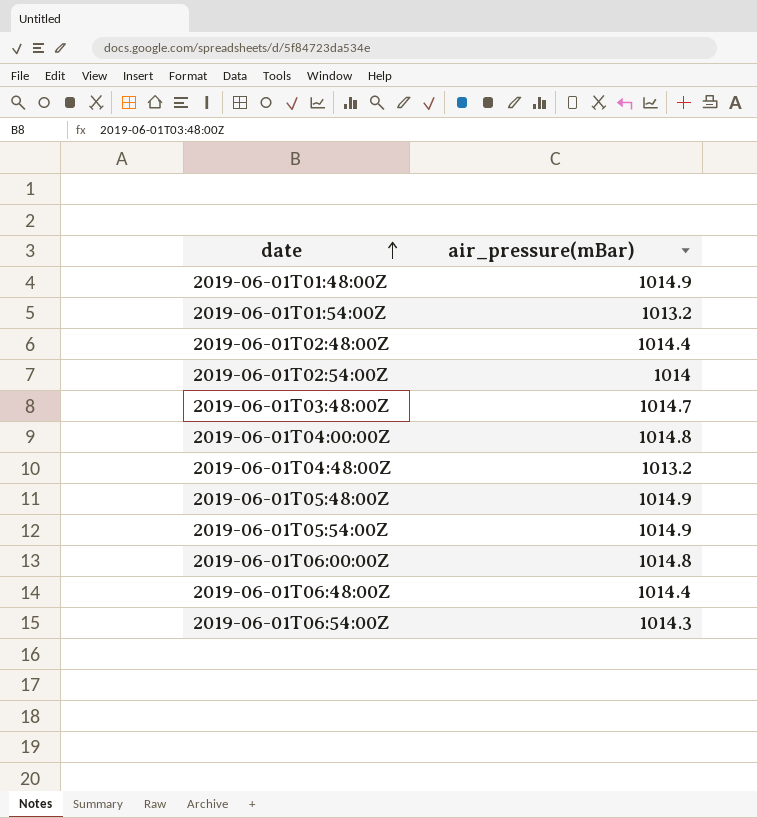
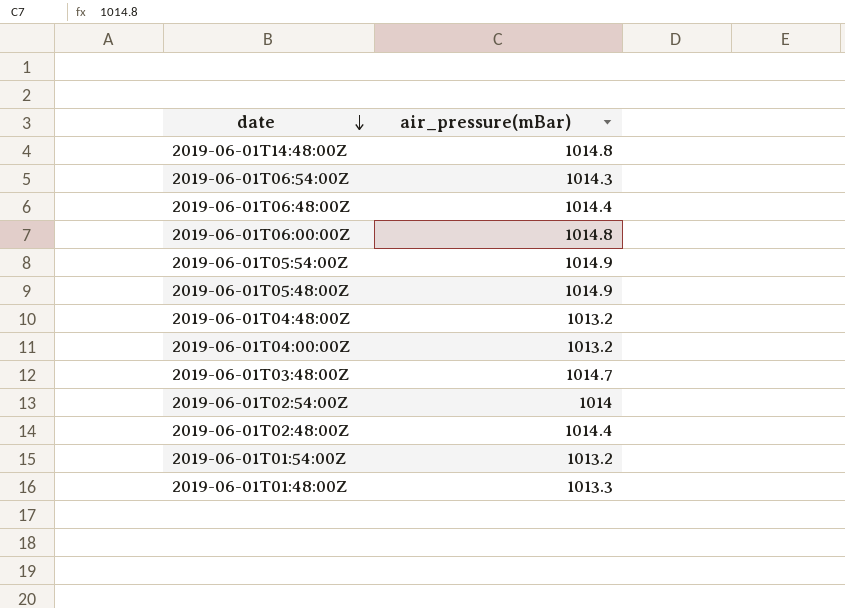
row order: date ascending -> date descending
row 2019-06-01T14:48:00Z: none -> 1014.8
2019-06-01T04:00:00Z | air_pressure(mBar): 1014.8 -> 1013.2
2019-06-01T01:48:00Z | air_pressure(mBar): 1014.9 -> 1013.3

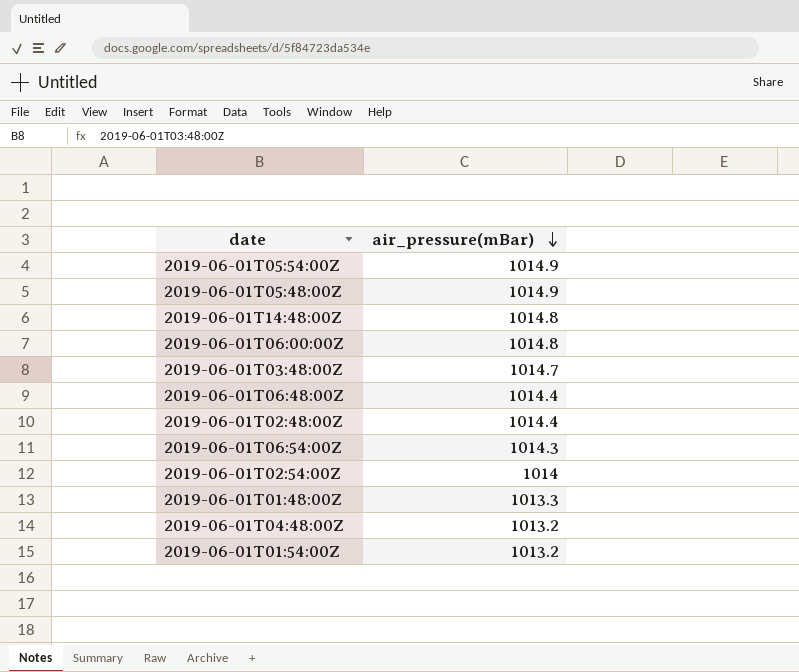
row order: date descending -> air_pressure(mBar) descending
row 2019-06-01T04:00:00Z: 1013.2 -> none

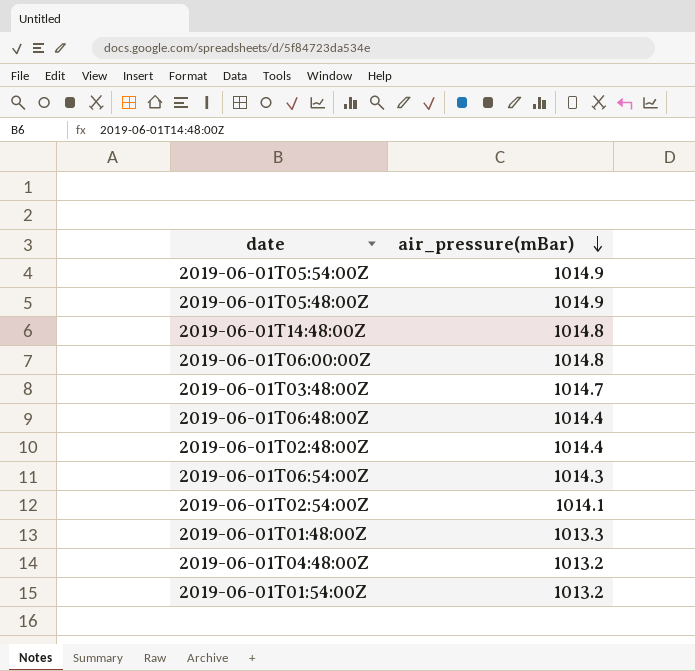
2019-06-01T02:54:00Z | air_pressure(mBar): 1014 -> 1014.1

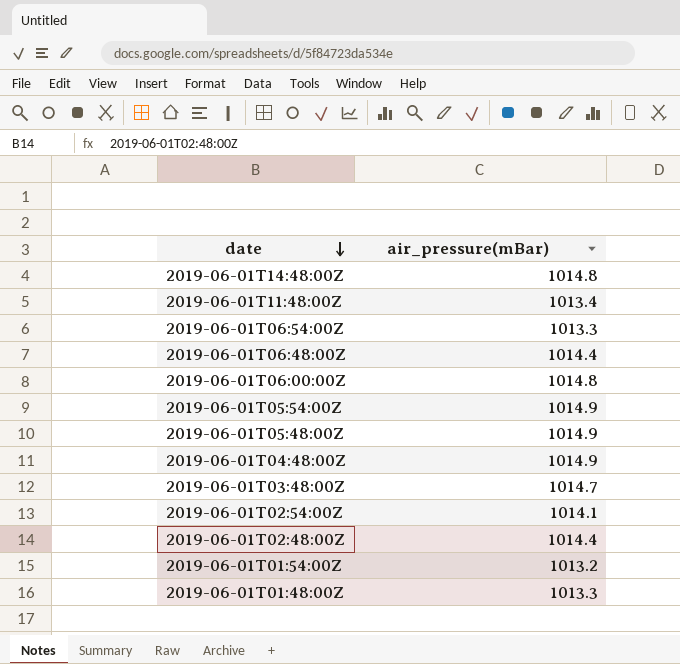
row order: air_pressure(mBar) descending -> date descending
row 2019-06-01T11:48:00Z: none -> 1013.4
2019-06-01T06:54:00Z | air_pressure(mBar): 1014.3 -> 1013.3
2019-06-01T04:48:00Z | air_pressure(mBar): 1013.2 -> 1014.9

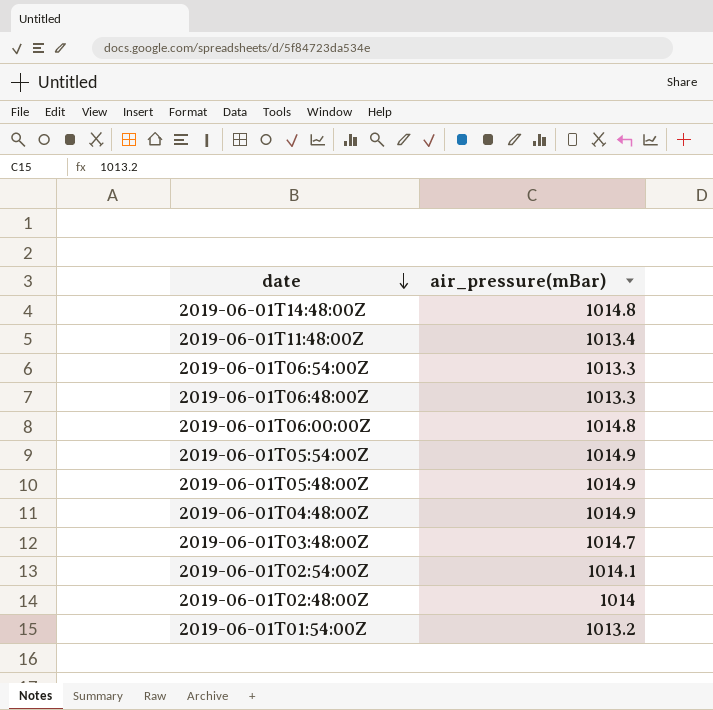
row 2019-06-01T01:48:00Z: 1013.3 -> none
2019-06-01T06:48:00Z | air_pressure(mBar): 1014.4 -> 1013.3
2019-06-01T02:48:00Z | air_pressure(mBar): 1014.4 -> 1014

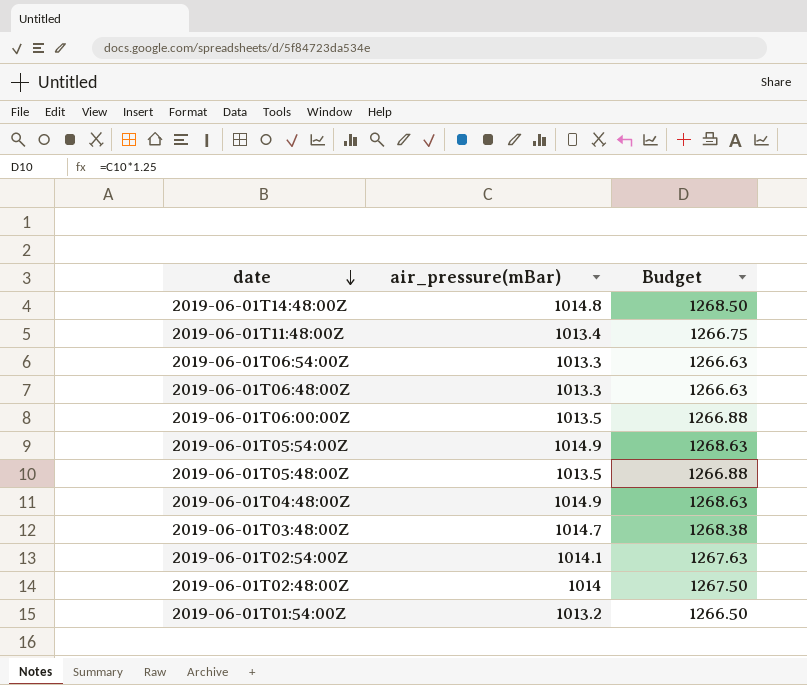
column Budget | formula: none -> [air_pressure(mBar)] * 1.25
2019-06-01T06:00:00Z | air_pressure(mBar): 1014.8 -> 1013.5
2019-06-01T05:48:00Z | air_pressure(mBar): 1014.9 -> 1013.5

